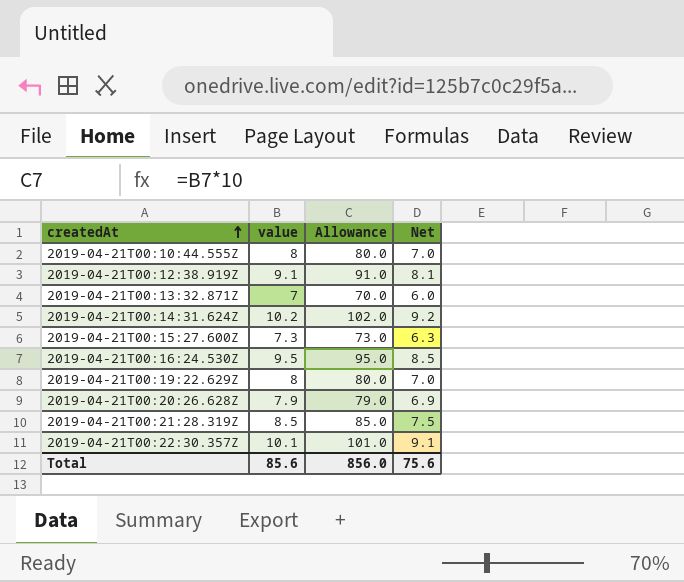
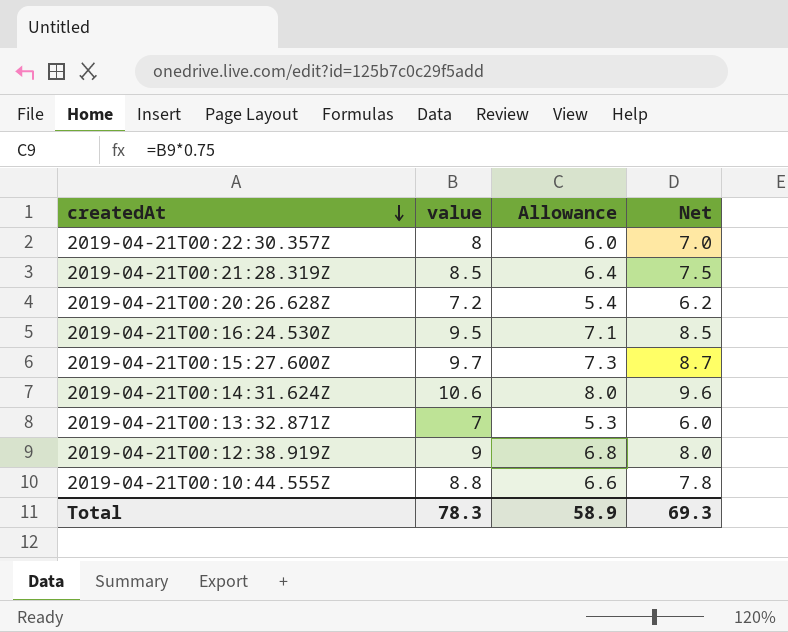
row order: createdAt ascending -> createdAt descending
column Allowance | formula: [value] * 10 -> [value] * 0.75
row 2019-04-21T00:19:22.629Z: 8 | 80.0 | 7.0 -> none
2019-04-21T00:22:30.357Z | value: 10.1 -> 8
2019-04-21T00:22:30.357Z | Net: 9.1 -> 7.0
2019-04-21T00:20:26.628Z | value: 7.9 -> 7.2
2019-04-21T00:20:26.628Z | Net: 6.9 -> 6.2
2019-04-21T00:15:27.600Z | value: 7.3 -> 9.7
2019-04-21T00:15:27.600Z | Net: 6.3 -> 8.7
2019-04-21T00:14:31.624Z | value: 10.2 -> 10.6
2019-04-21T00:14:31.624Z | Net: 9.2 -> 9.6
2019-04-21T00:12:38.919Z | value: 9.1 -> 9
2019-04-21T00:12:38.919Z | Net: 8.1 -> 8.0
2019-04-21T00:10:44.555Z | value: 8 -> 8.8
2019-04-21T00:10:44.555Z | Net: 7.0 -> 7.8
Total | value: 85.6 -> 78.3
Total | Allowance: 856.0 -> 58.9
Total | Net: 75.6 -> 69.3

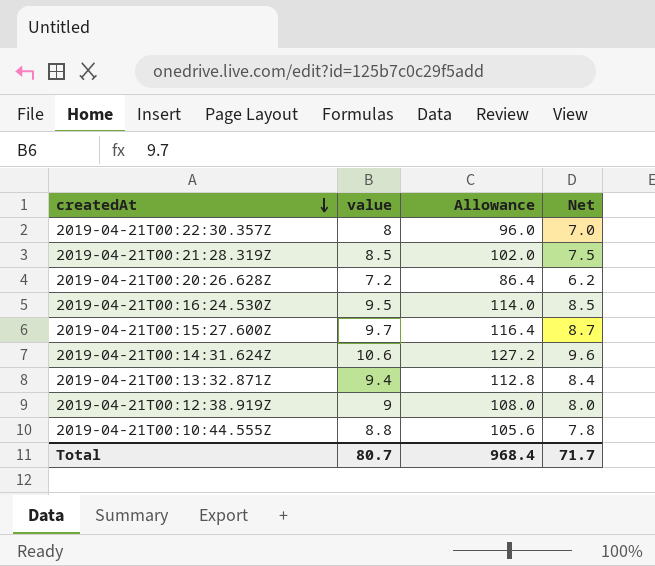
column Allowance | formula: [value] * 0.75 -> [value] * 12
2019-04-21T00:13:32.871Z | value: 7 -> 9.4
2019-04-21T00:13:32.871Z | Net: 6.0 -> 8.4
Total | value: 78.3 -> 80.7
Total | Allowance: 58.9 -> 968.4
Total | Net: 69.3 -> 71.7

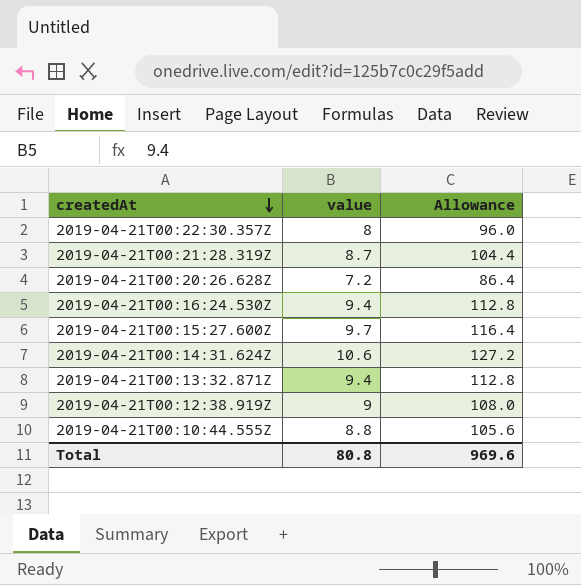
column Net | formula: [value] - 1 -> none
2019-04-21T00:21:28.319Z | value: 8.5 -> 8.7
2019-04-21T00:21:28.319Z | Allowance: 102.0 -> 104.4
2019-04-21T00:16:24.530Z | value: 9.5 -> 9.4
2019-04-21T00:16:24.530Z | Allowance: 114.0 -> 112.8
Total | value: 80.7 -> 80.8
Total | Allowance: 968.4 -> 969.6

